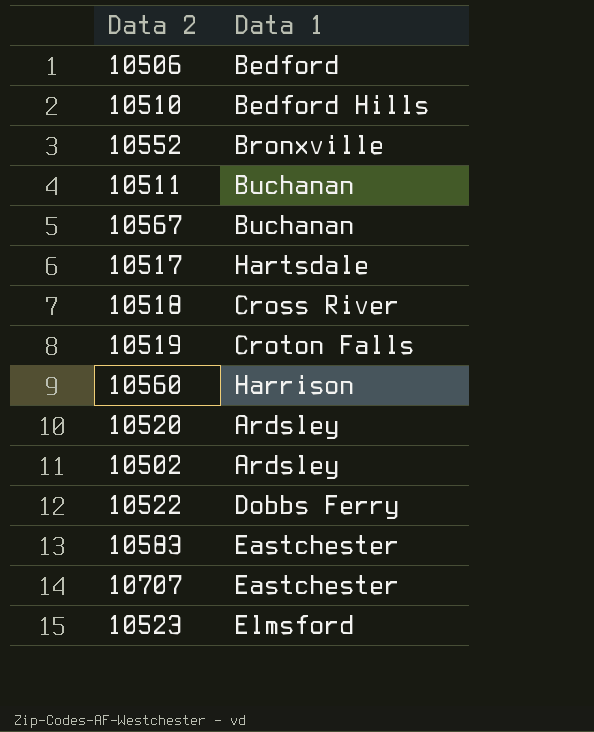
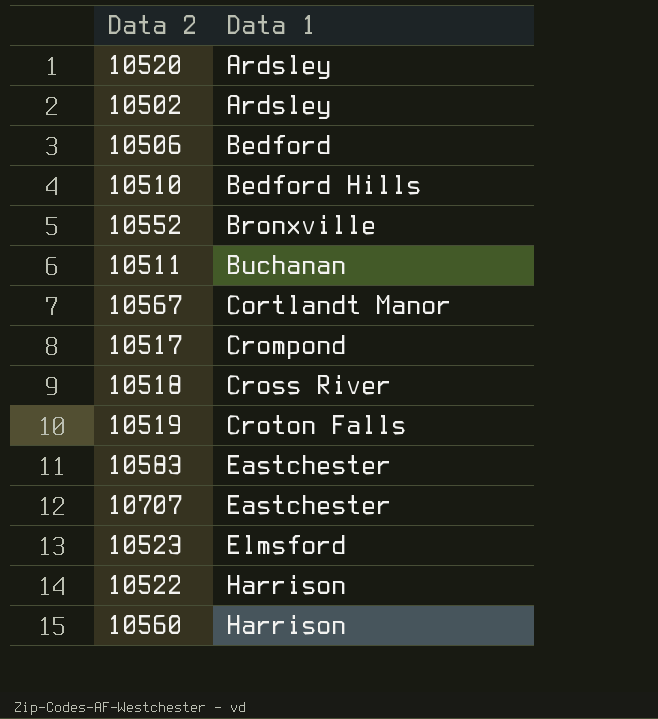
row order: none -> Data 1 ascending
10567 | Data 1: Buchanan -> Cortlandt Manor
10517 | Data 1: Hartsdale -> Crompond
10522 | Data 1: Dobbs Ferry -> Harrison

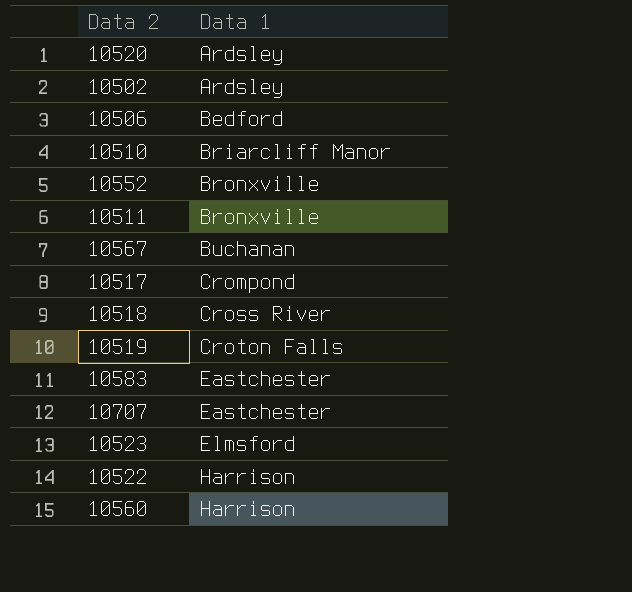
10510 | Data 1: Bedford Hills -> Briarcliff Manor
10511 | Data 1: Buchanan -> Bronxville
10567 | Data 1: Cortlandt Manor -> Buchanan

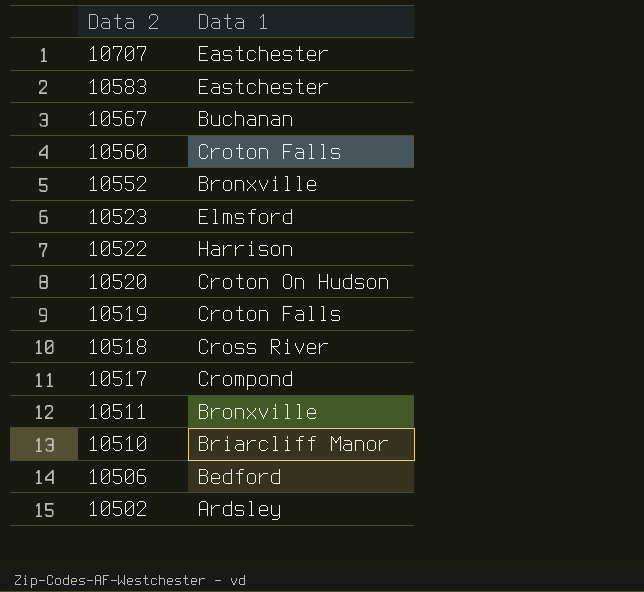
row order: Data 1 ascending -> Data 2 descending
10560 | Data 1: Harrison -> Croton Falls
10520 | Data 1: Ardsley -> Croton On Hudson

